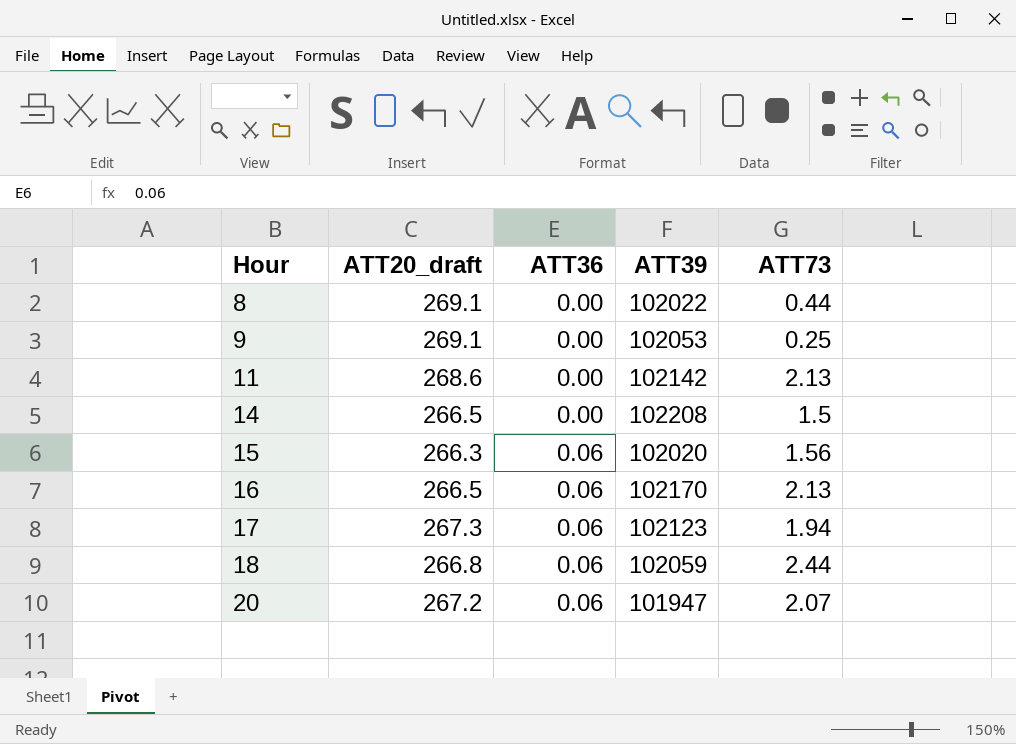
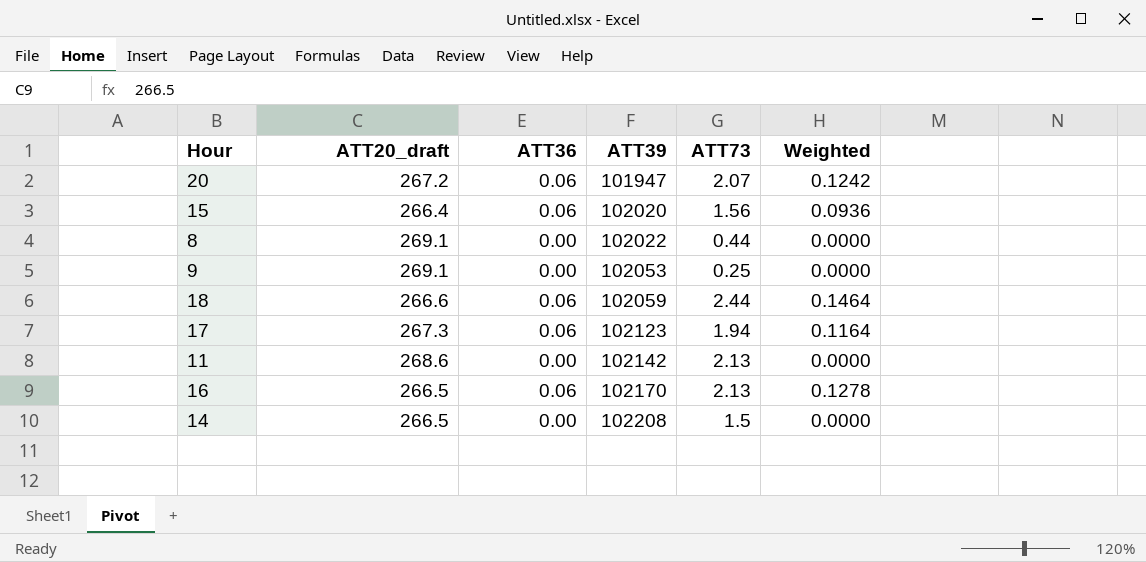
row order: Hour ascending -> ATT39 ascending
column Weighted | formula: none -> [ATT36] * [ATT73]
15 | ATT20_draft: 266.3 -> 266.4
18 | ATT20_draft: 266.8 -> 266.6

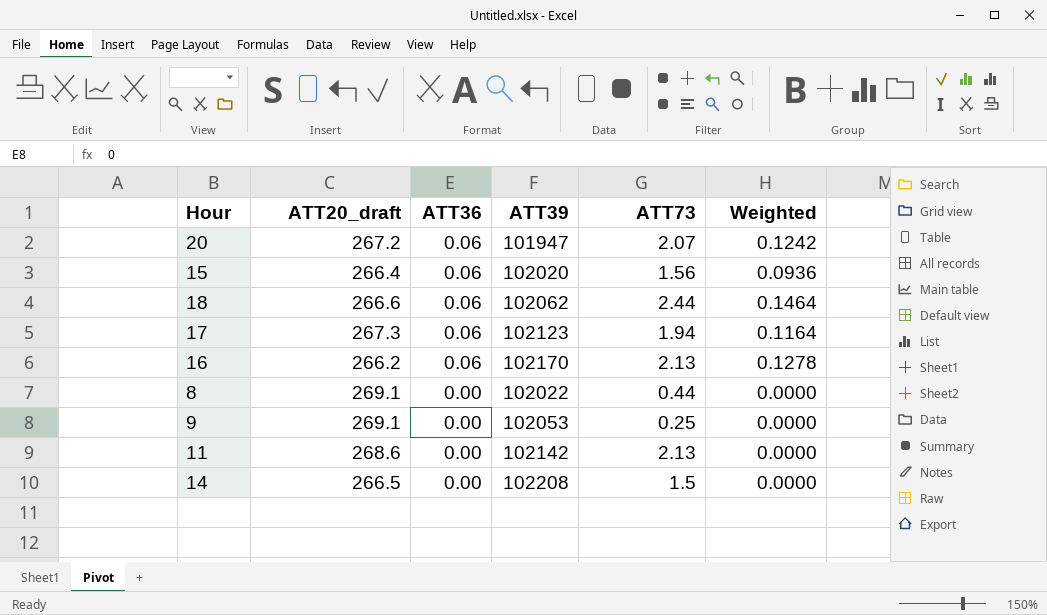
row order: ATT39 ascending -> ATT36 descending
18 | ATT39: 102059 -> 102062
16 | ATT20_draft: 266.5 -> 266.2

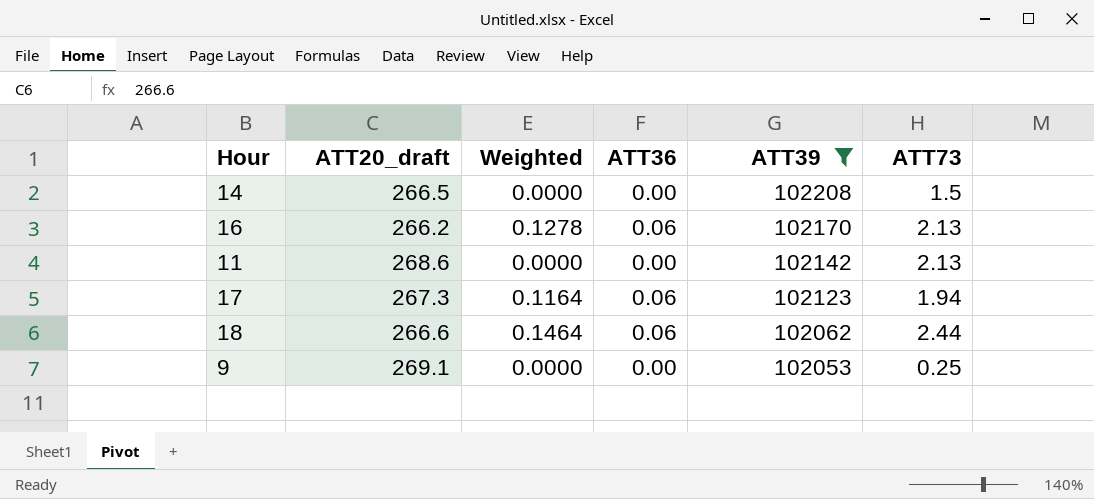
filter: none -> ATT39 >= 102053
row order: ATT36 descending -> ATT39 descending
column Weighted | position: 6 -> 3

